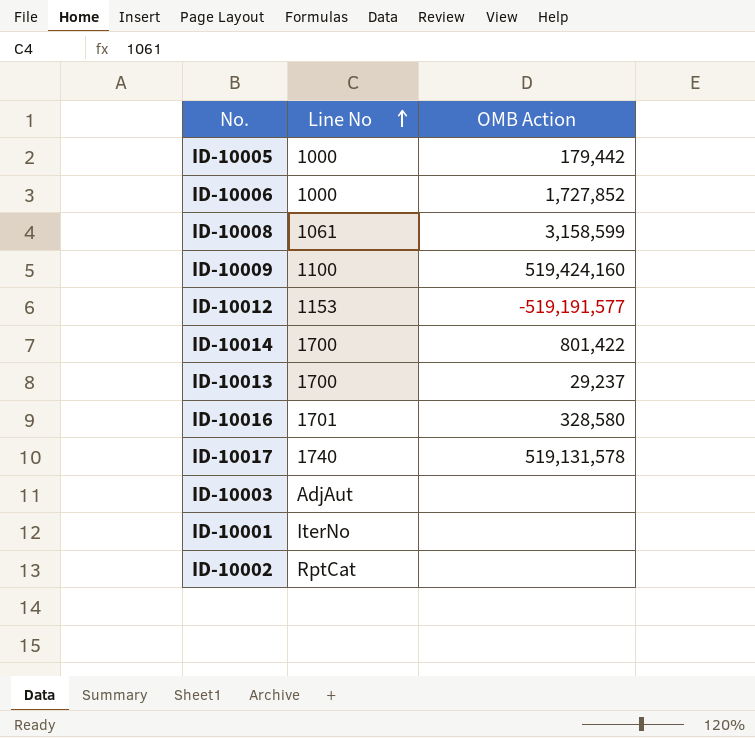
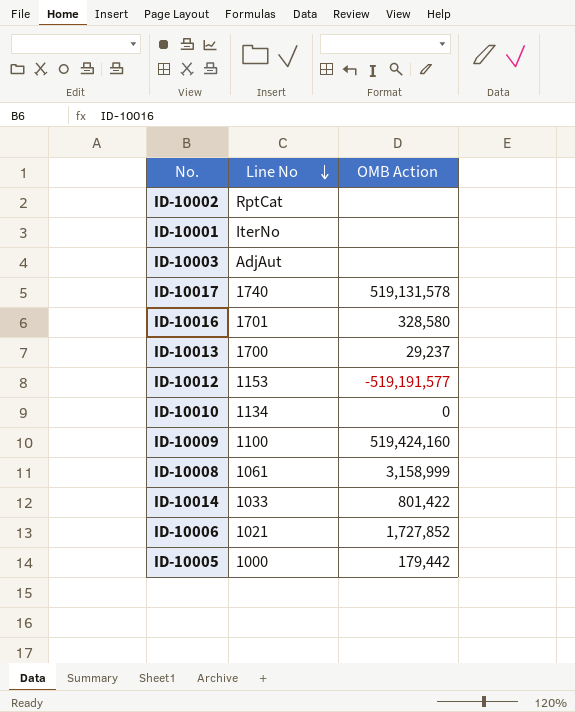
row order: Line No ascending -> Line No descending
row ID-10010: none -> 1134 | 0
ID-10008 | OMB Action: 3,158,599 -> 3,158,999
ID-10014 | Line No: 1700 -> 1033
ID-10006 | Line No: 1000 -> 1021

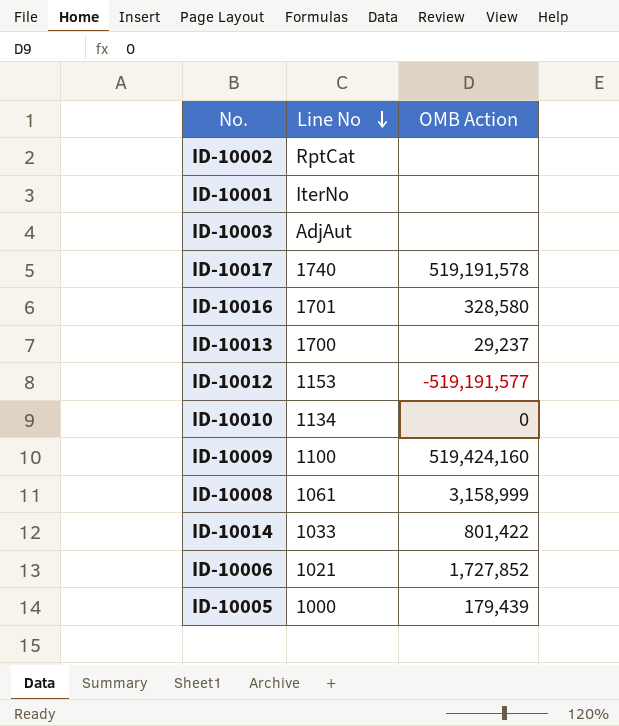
ID-10017 | OMB Action: 519,131,578 -> 519,191,578
ID-10005 | OMB Action: 179,442 -> 179,439

